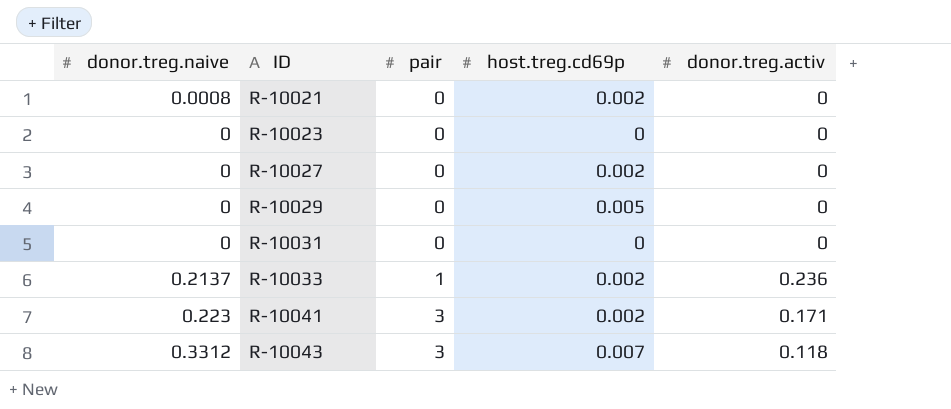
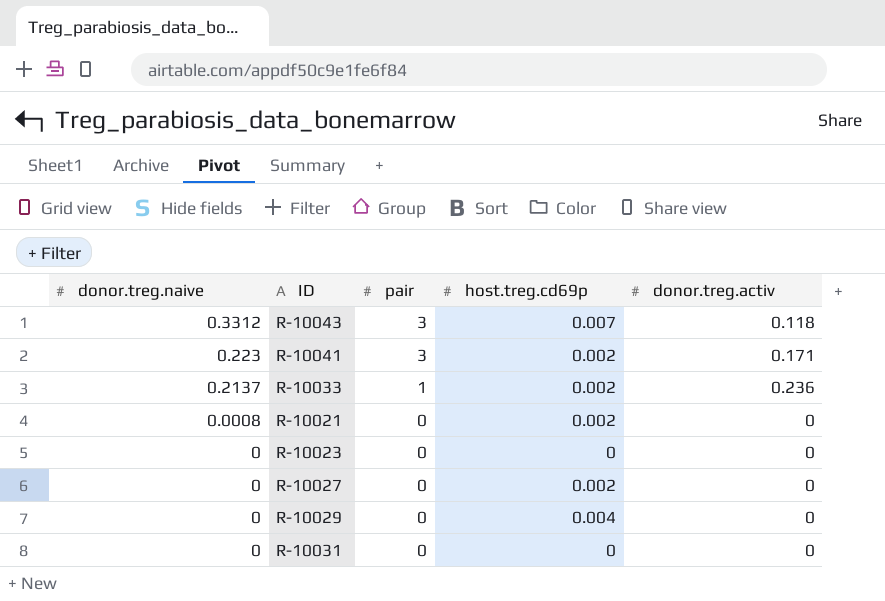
row order: ID ascending -> donor.treg.naive descending
R-10029 | host.treg.cd69p: 0.005 -> 0.004

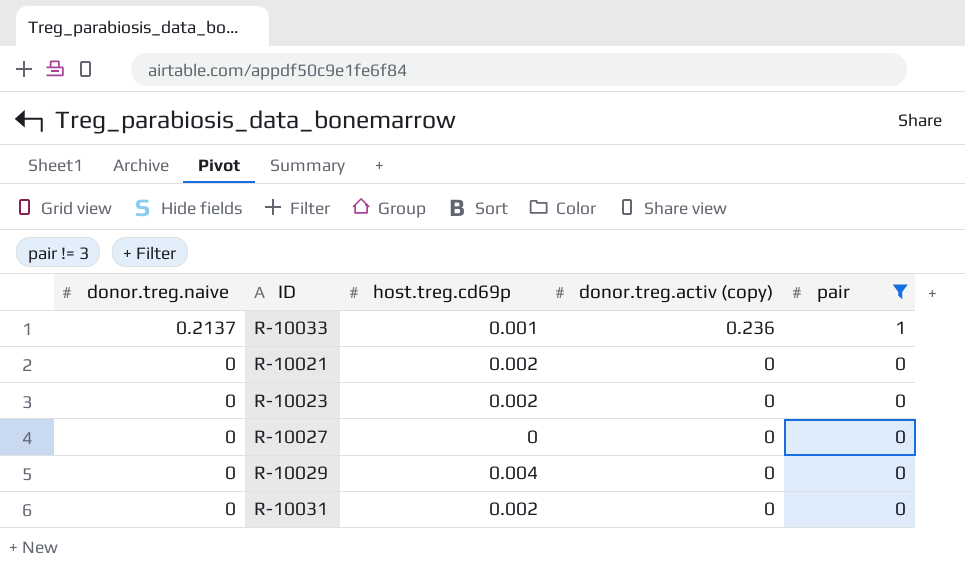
filter: none -> pair != 3
column name: donor.treg.activ -> donor.treg.activ (copy)
column pair | position: 3 -> 5
R-10033 | host.treg.cd69p: 0.002 -> 0.001
R-10021 | donor.treg.naive: 0.0008 -> 0
R-10023 | host.treg.cd69p: 0 -> 0.002
R-10027 | host.treg.cd69p: 0.002 -> 0
R-10031 | host.treg.cd69p: 0 -> 0.002

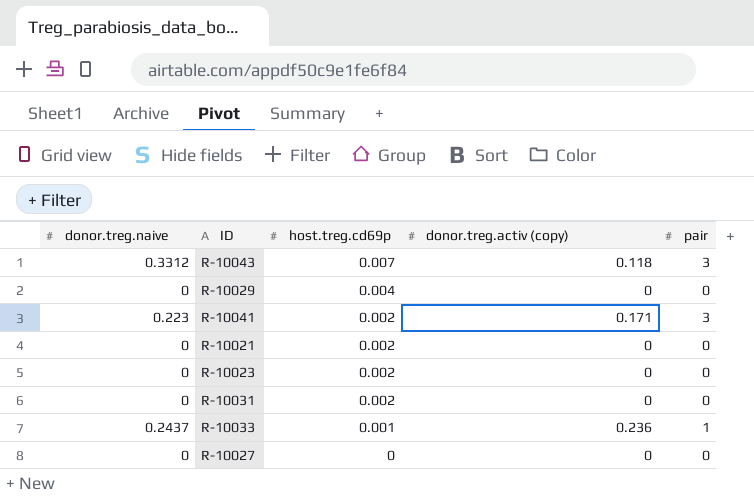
filter: pair != 3 -> none
row order: donor.treg.naive descending -> host.treg.cd69p descending
R-10033 | donor.treg.naive: 0.2137 -> 0.2437

